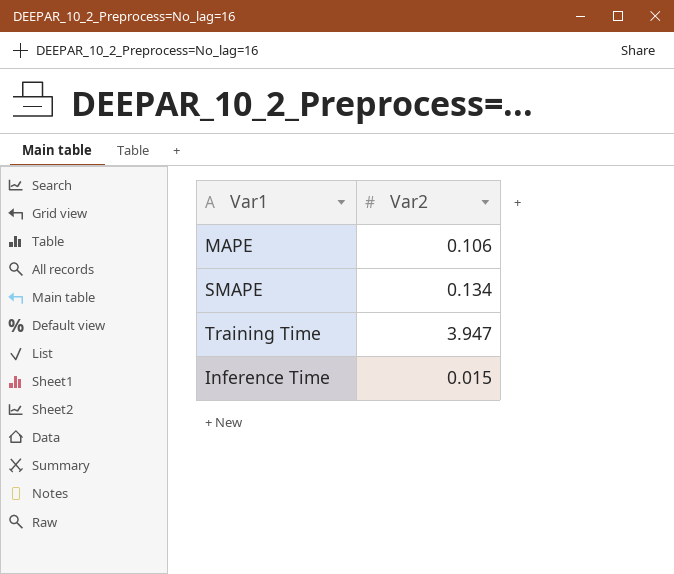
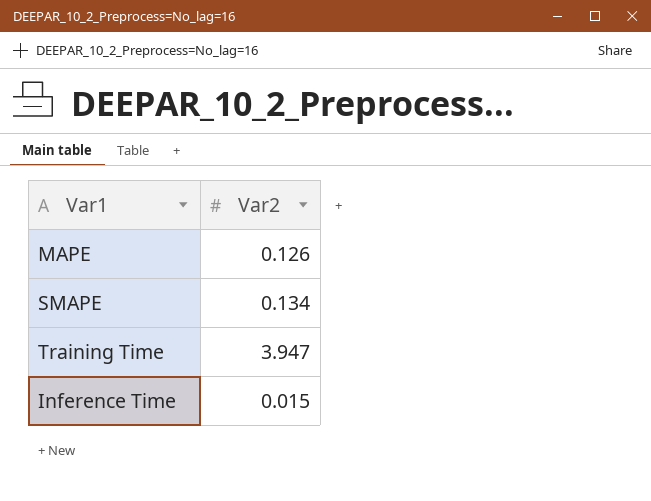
MAPE | Var2: 0.106 -> 0.126

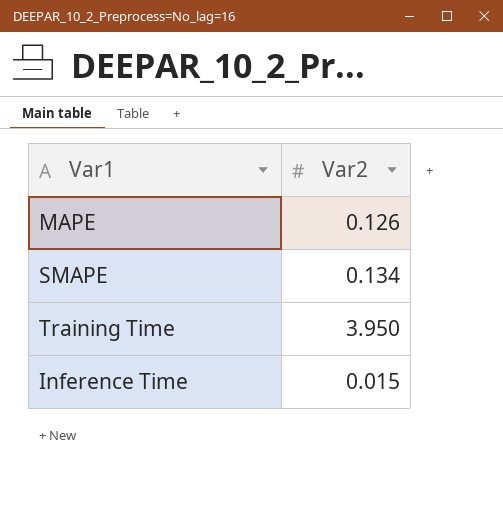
Training Time | Var2: 3.947 -> 3.950

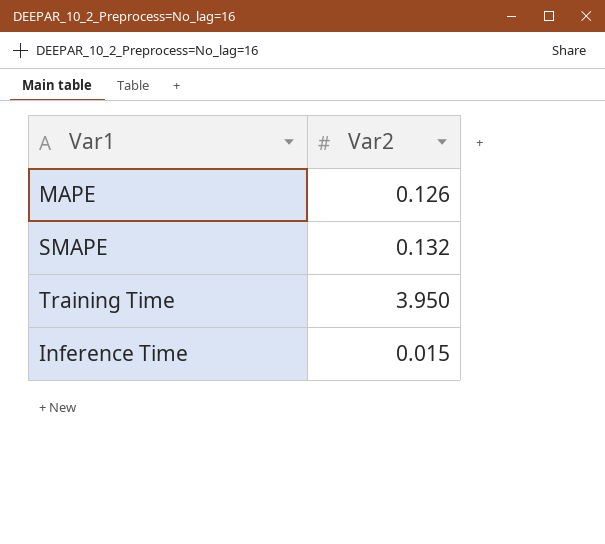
SMAPE | Var2: 0.134 -> 0.132

